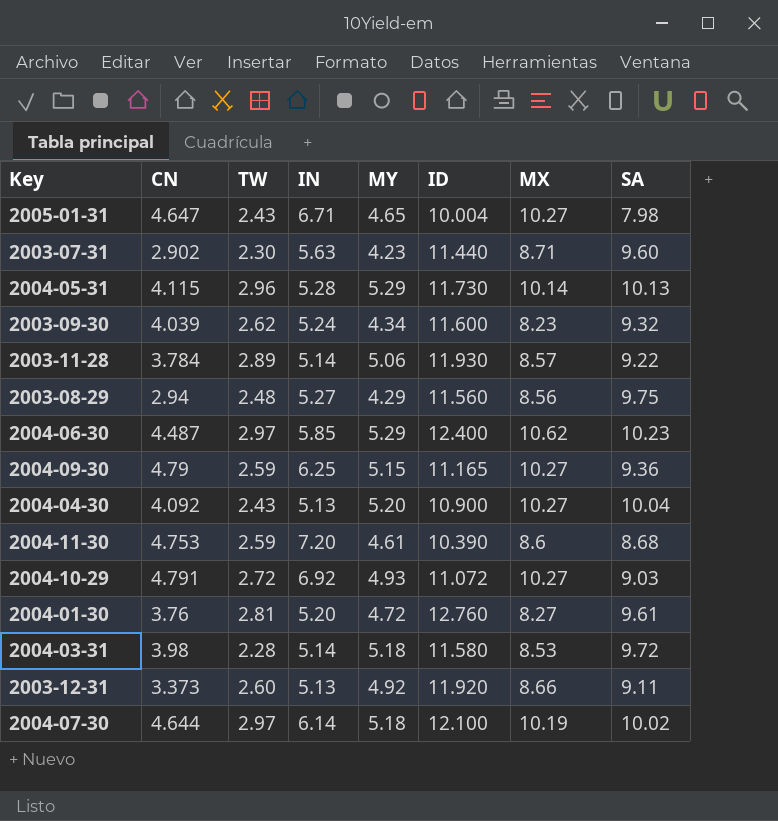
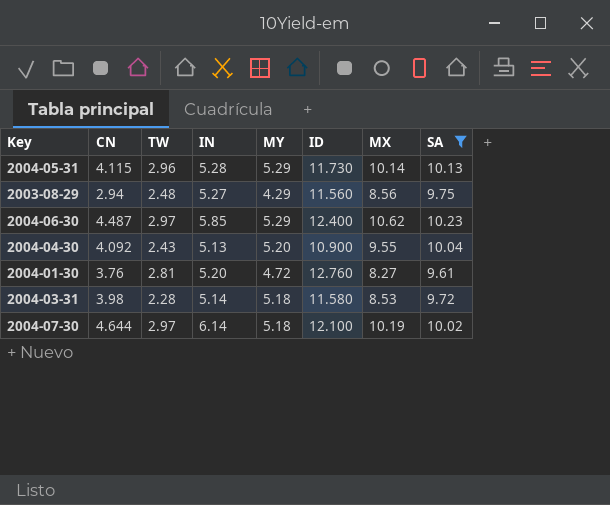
filter: none -> SA >= 9.61
2004-04-30 | MX: 10.27 -> 9.55

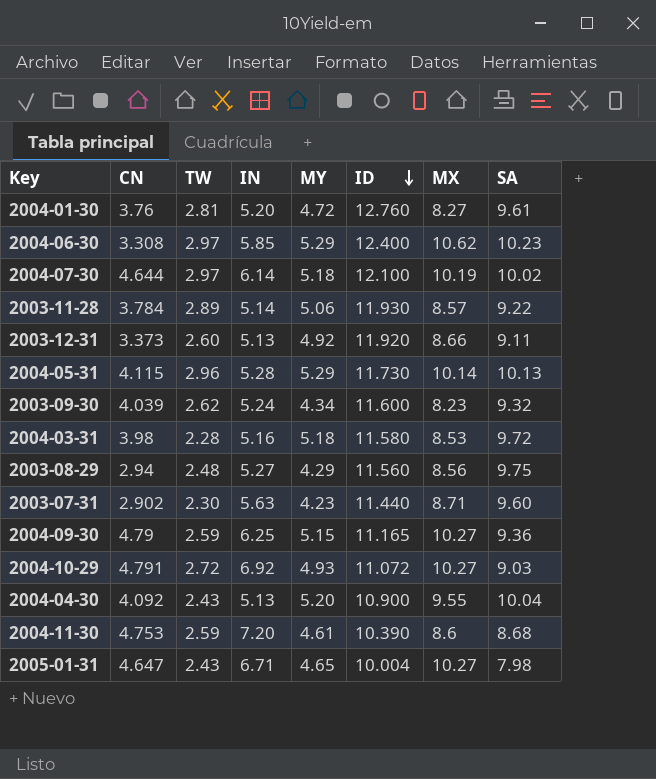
filter: SA >= 9.61 -> none
row order: none -> ID descending
2004-06-30 | CN: 4.487 -> 3.308
2004-03-31 | IN: 5.14 -> 5.16

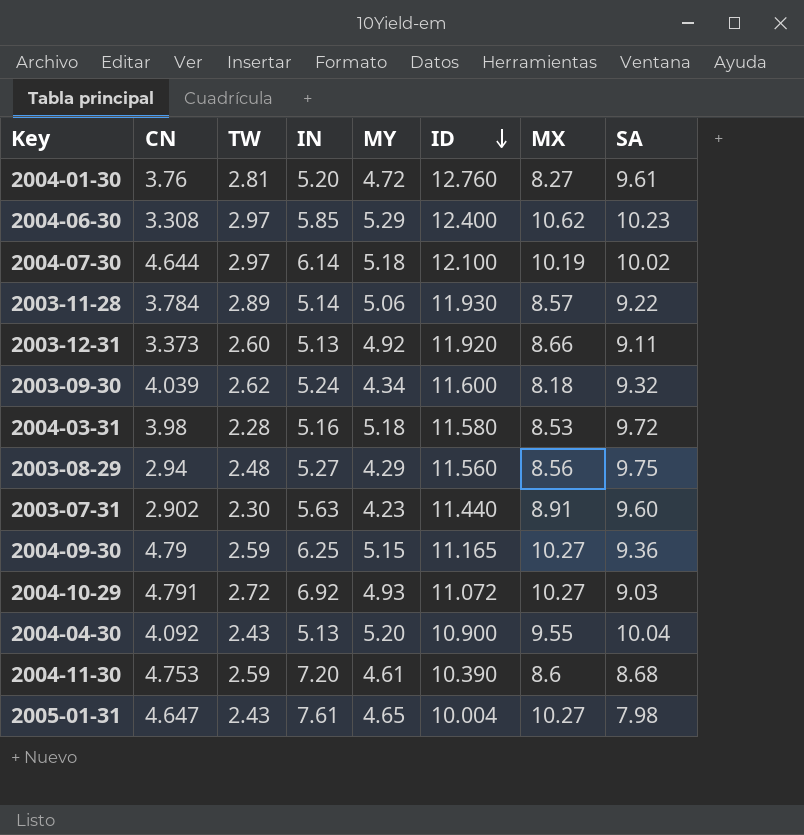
row 2004-05-31: 4.115 | 2.96 | 5.28 | 5.29 | 11.730 | 10.14 | 10.13 -> none
2003-09-30 | MX: 8.23 -> 8.18
2003-07-31 | MX: 8.71 -> 8.91
2005-01-31 | IN: 6.71 -> 7.61

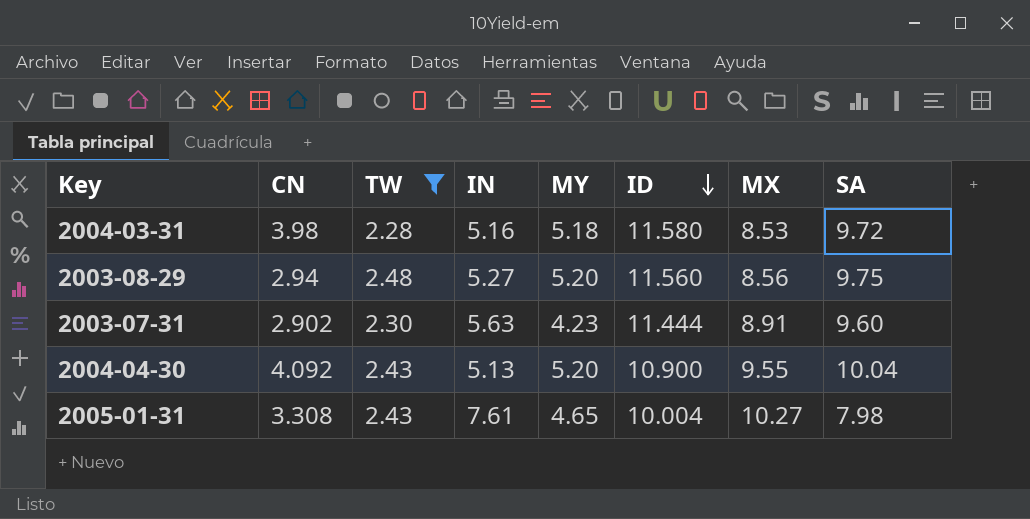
filter: none -> TW <= 2.48
2003-08-29 | MY: 4.29 -> 5.20
2003-07-31 | ID: 11.440 -> 11.444
2005-01-31 | CN: 4.647 -> 3.308

